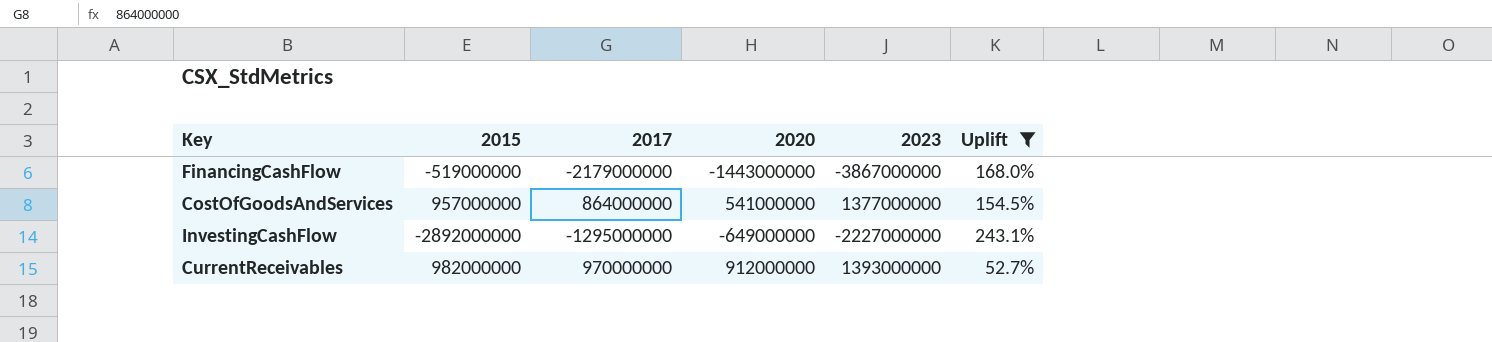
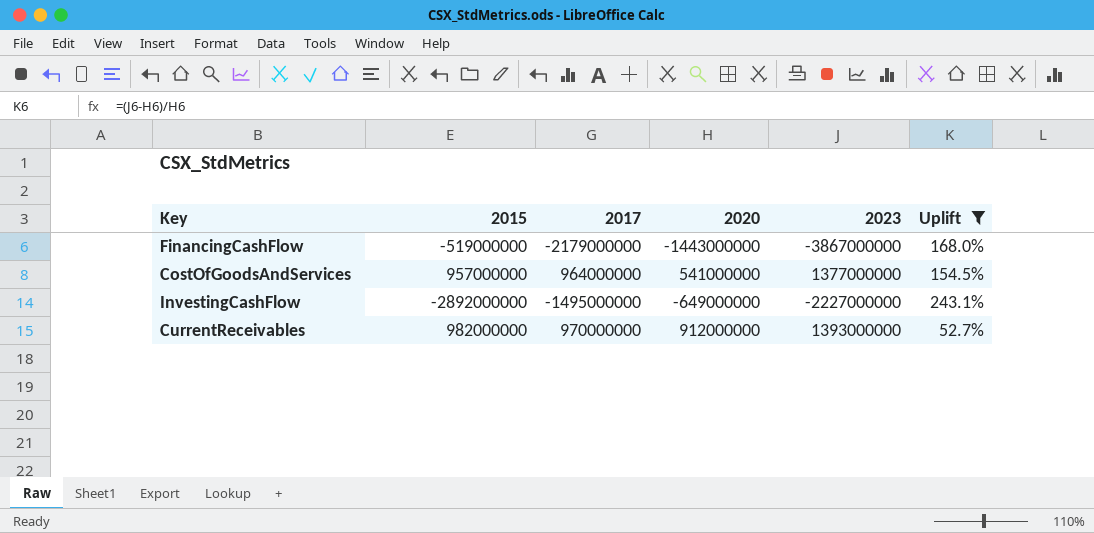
CostOfGoodsAndServices | 2017: 864000000 -> 964000000
InvestingCashFlow | 2017: -1295000000 -> -1495000000

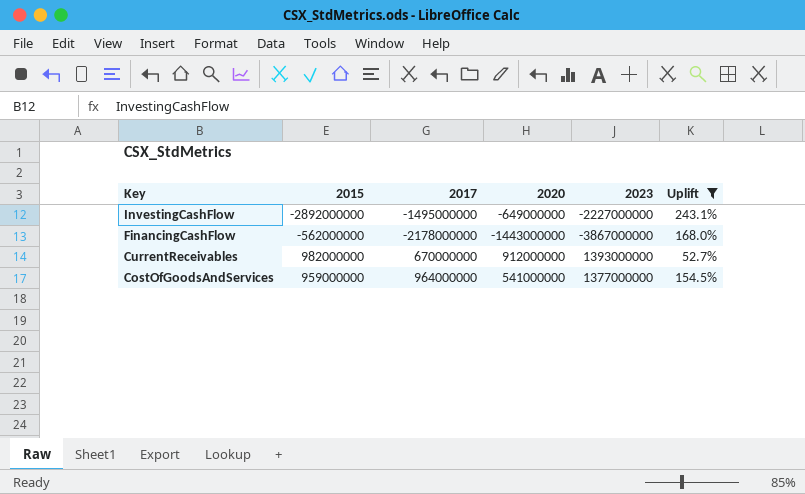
row order: none -> Key descending
FinancingCashFlow | 2015: -519000000 -> -562000000
FinancingCashFlow | 2017: -2179000000 -> -2178000000
CurrentReceivables | 2017: 970000000 -> 670000000
CostOfGoodsAndServices | 2015: 957000000 -> 959000000

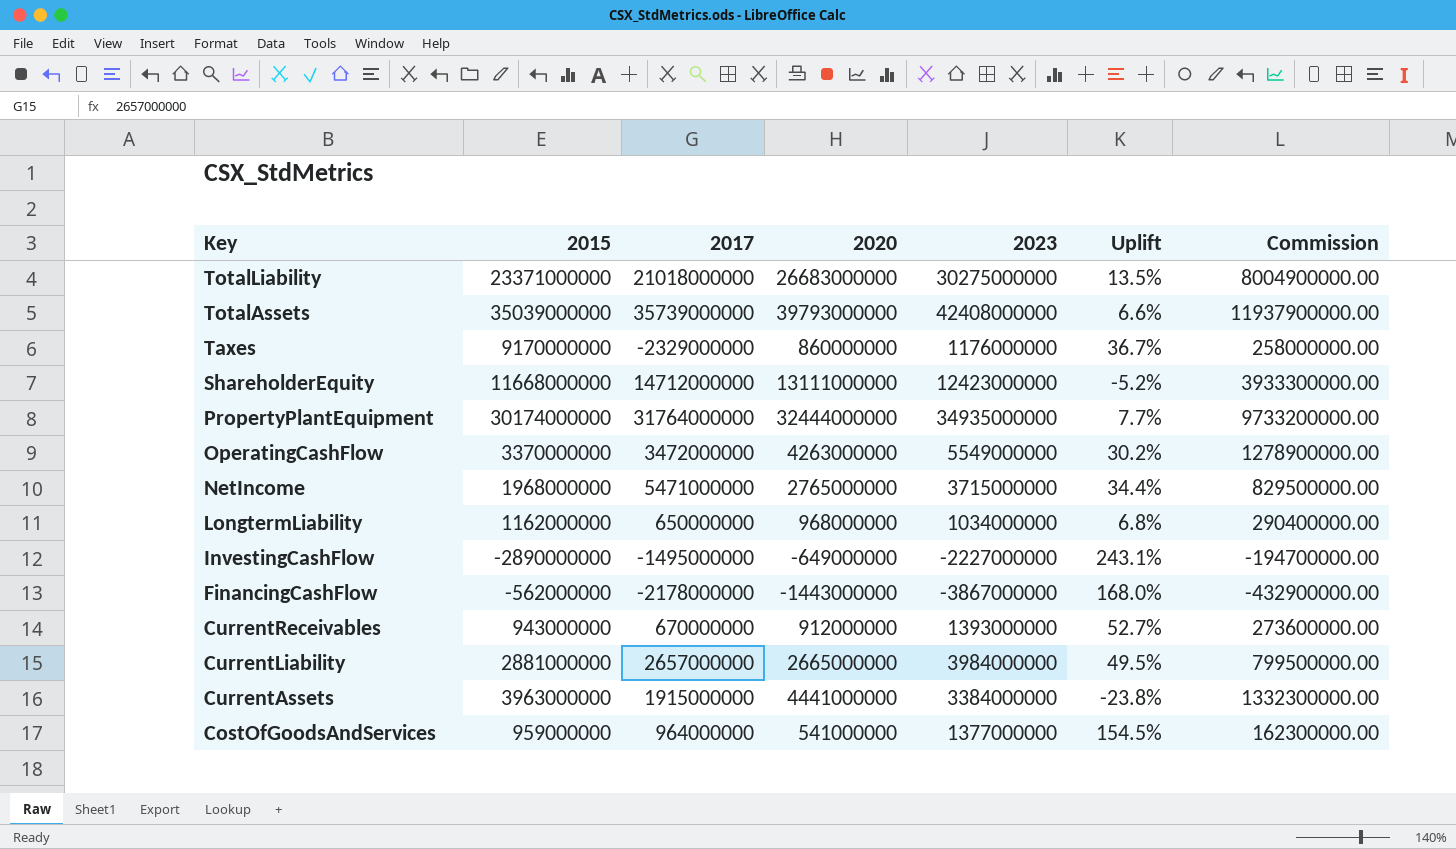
filter: Uplift >= 52.7% -> none
column Commission | formula: none -> [2020] * 0.3
InvestingCashFlow | 2015: -2892000000 -> -2890000000
CurrentReceivables | 2015: 982000000 -> 943000000

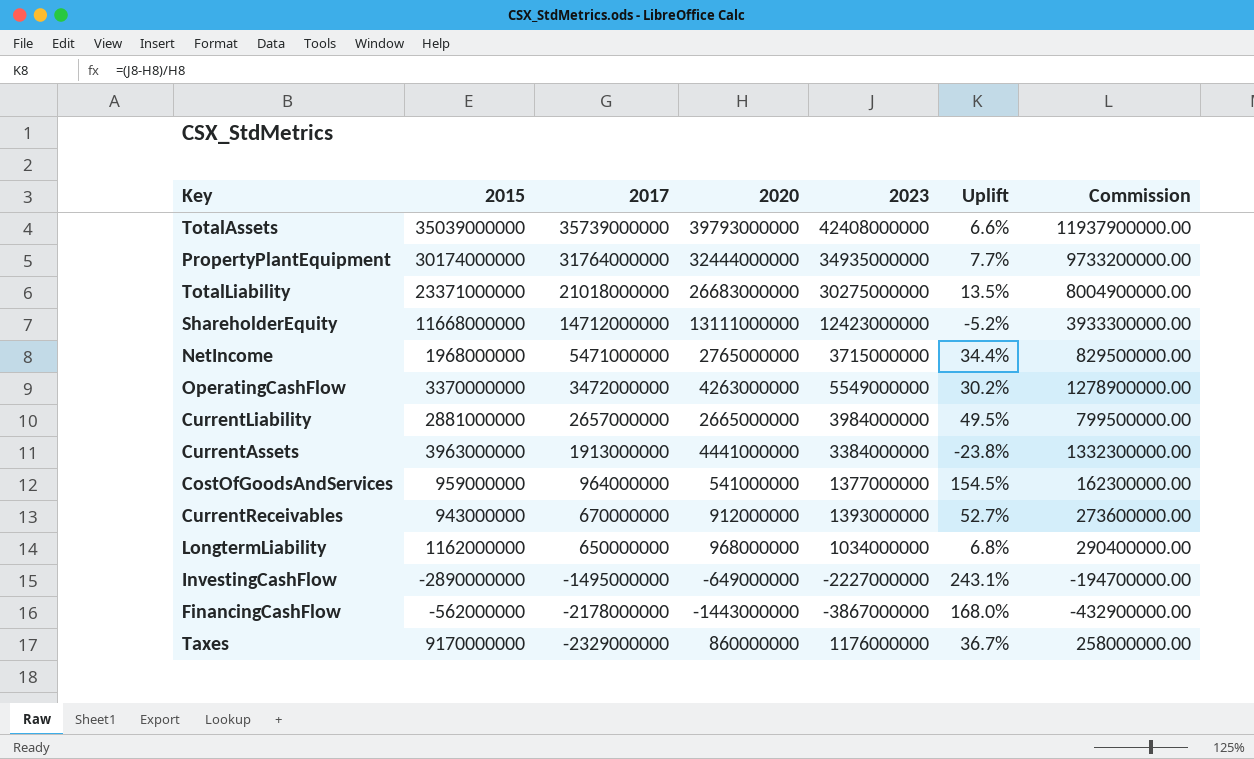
row order: Key descending -> 2017 descending
CurrentAssets | 2017: 1915000000 -> 1913000000

